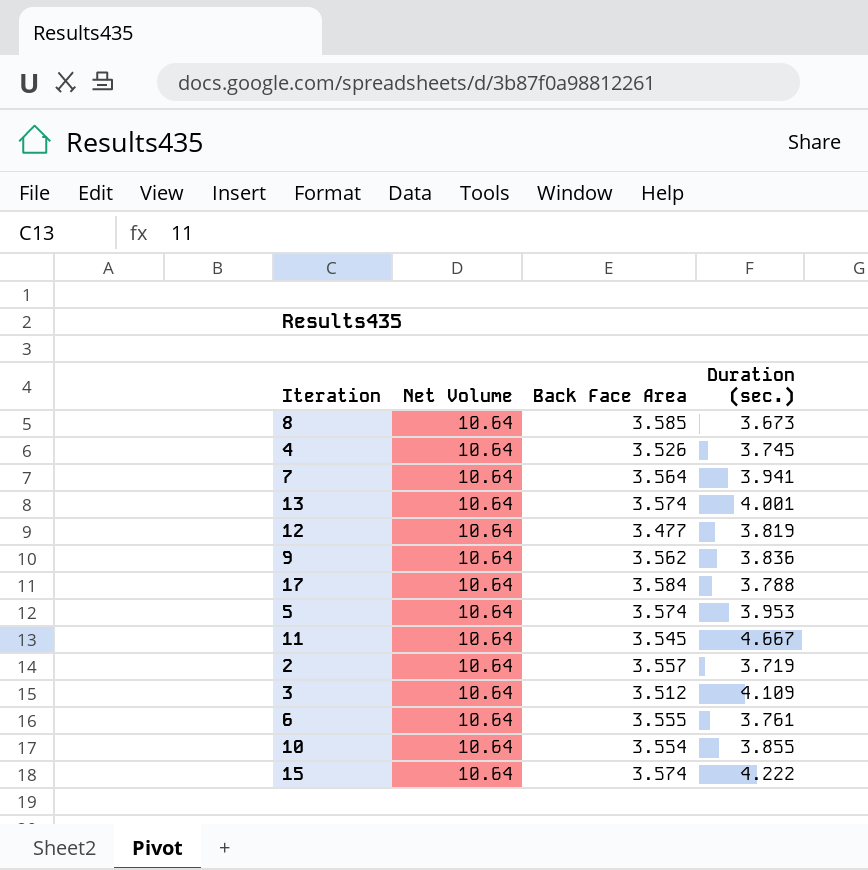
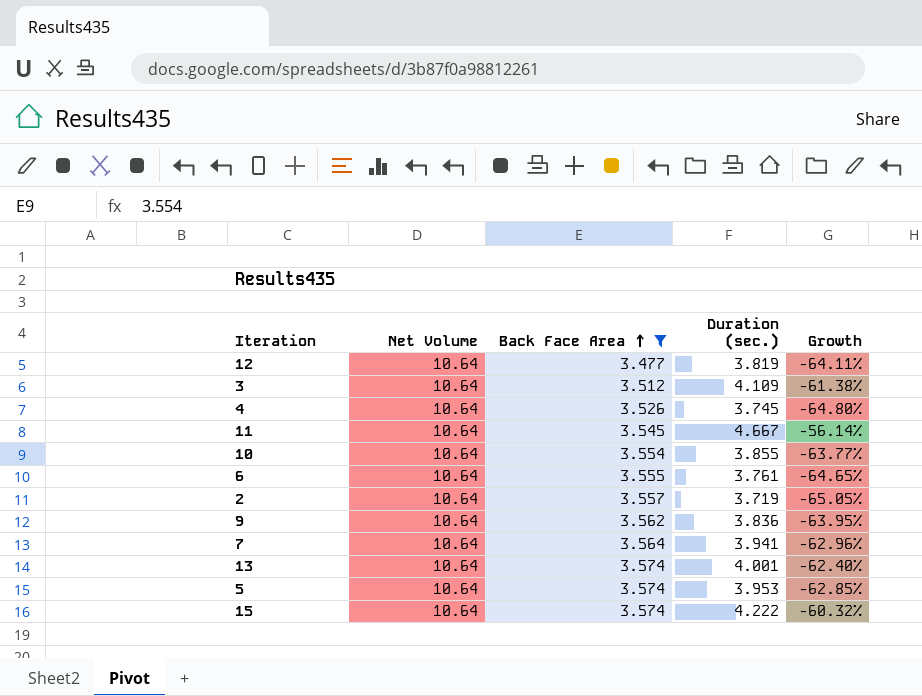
filter: none -> Back Face Area <= 3.574
row order: none -> Back Face Area ascending
column Growth | formula: none -> ([Duration (sec.)] - [Net Volume]) / [Net Volume]

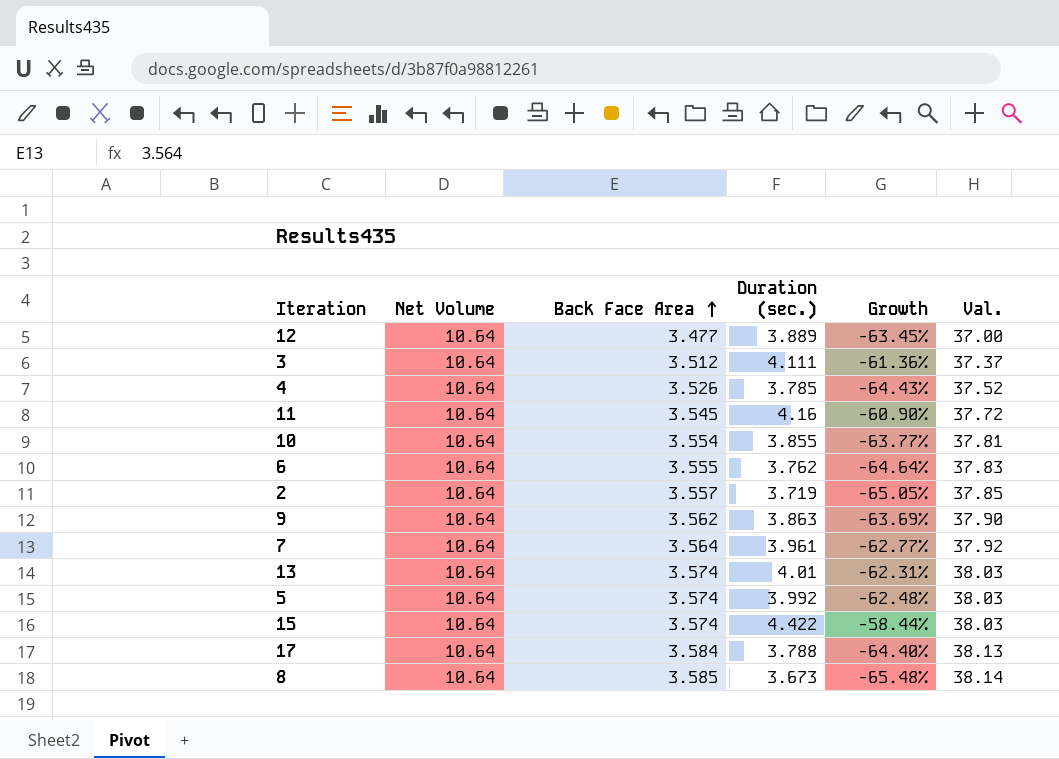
filter: Back Face Area <= 3.574 -> none
column Val. | formula: none -> [Net Volume] * [Back Face Area]
12 | Duration (sec.): 3.819 -> 3.889
12 | Growth: -64.11% -> -63.45%
3 | Duration (sec.): 4.109 -> 4.111
3 | Growth: -61.38% -> -61.36%
4 | Duration (sec.): 3.745 -> 3.785
4 | Growth: -64.80% -> -64.43%
11 | Duration (sec.): 4.667 -> 4.16
11 | Growth: -56.14% -> -60.90%
6 | Duration (sec.): 3.761 -> 3.762
6 | Growth: -64.65% -> -64.64%
9 | Duration (sec.): 3.836 -> 3.863
9 | Growth: -63.95% -> -63.69%
7 | Duration (sec.): 3.941 -> 3.961
7 | Growth: -62.96% -> -62.77%
13 | Duration (sec.): 4.001 -> 4.01
13 | Growth: -62.40% -> -62.31%
5 | Duration (sec.): 3.953 -> 3.992
5 | Growth: -62.85% -> -62.48%
15 | Duration (sec.): 4.222 -> 4.422
15 | Growth: -60.32% -> -58.44%

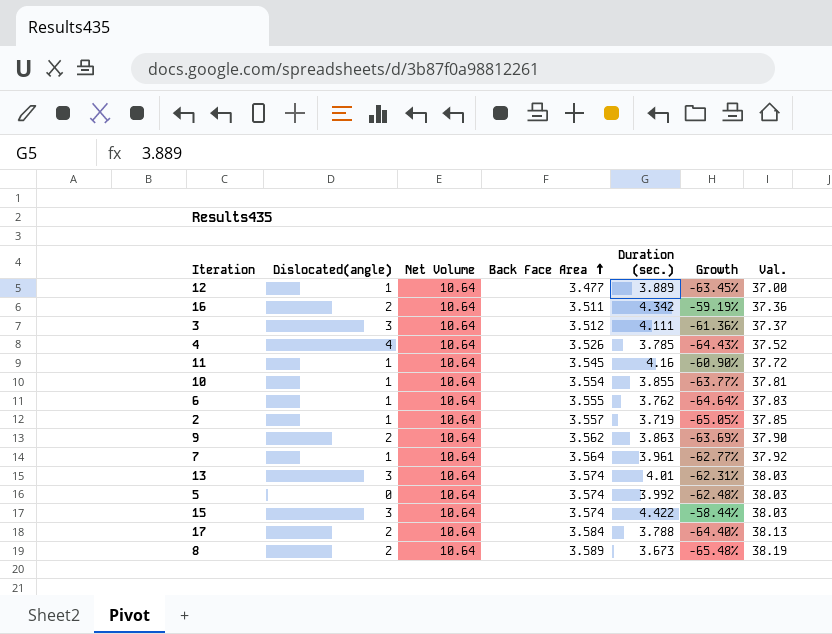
column Dislocated(angle) | position: none -> 2
row 16: none -> 2 | 10.64 | 3.511 | 4.342 | -59.19% | 37.36
8 | Back Face Area: 3.585 -> 3.589
8 | Val.: 38.14 -> 38.19

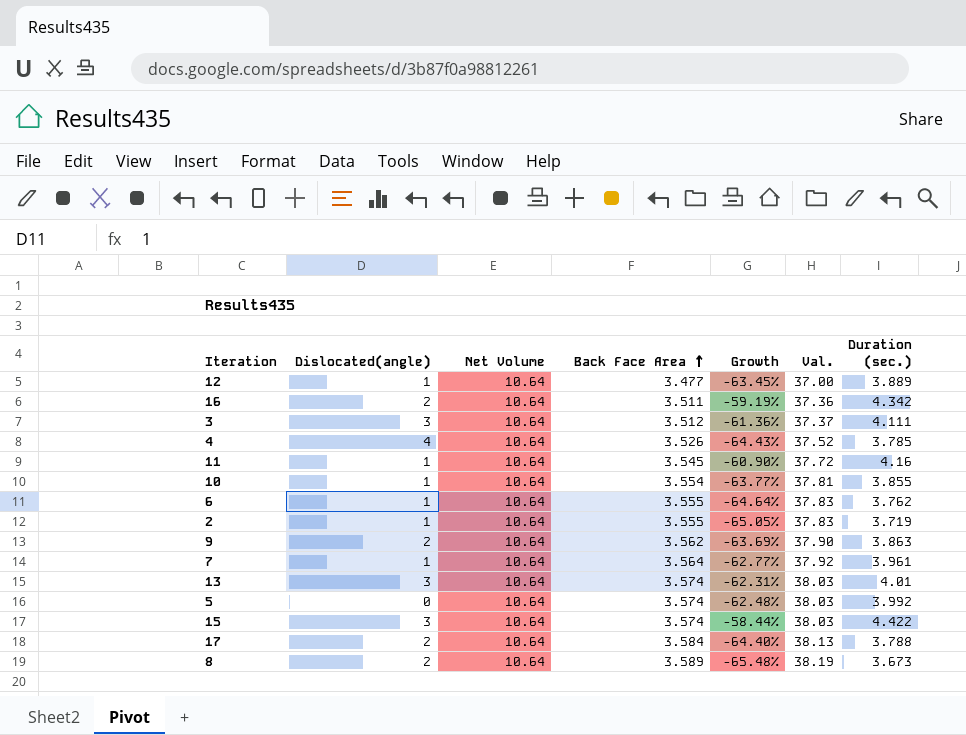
column Duration (sec.) | position: 5 -> 7
2 | Back Face Area: 3.557 -> 3.555
2 | Val.: 37.85 -> 37.83

